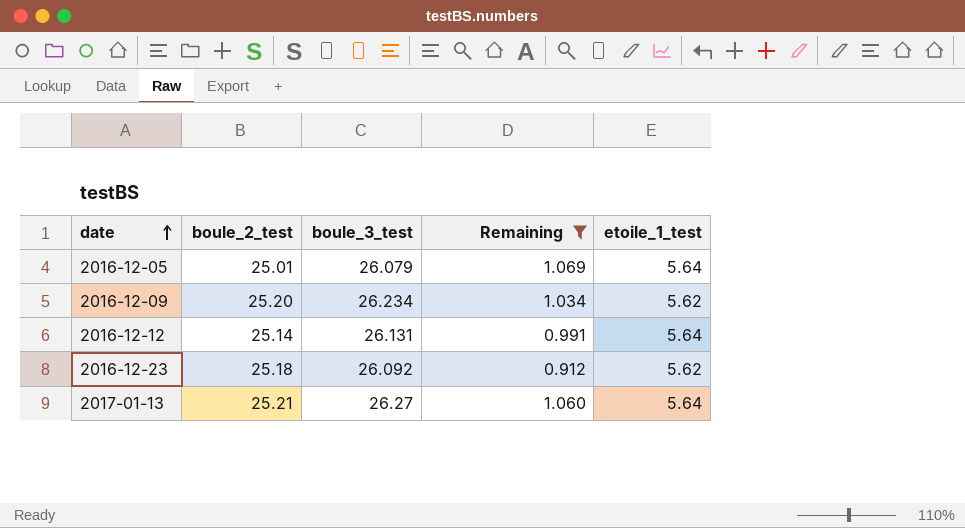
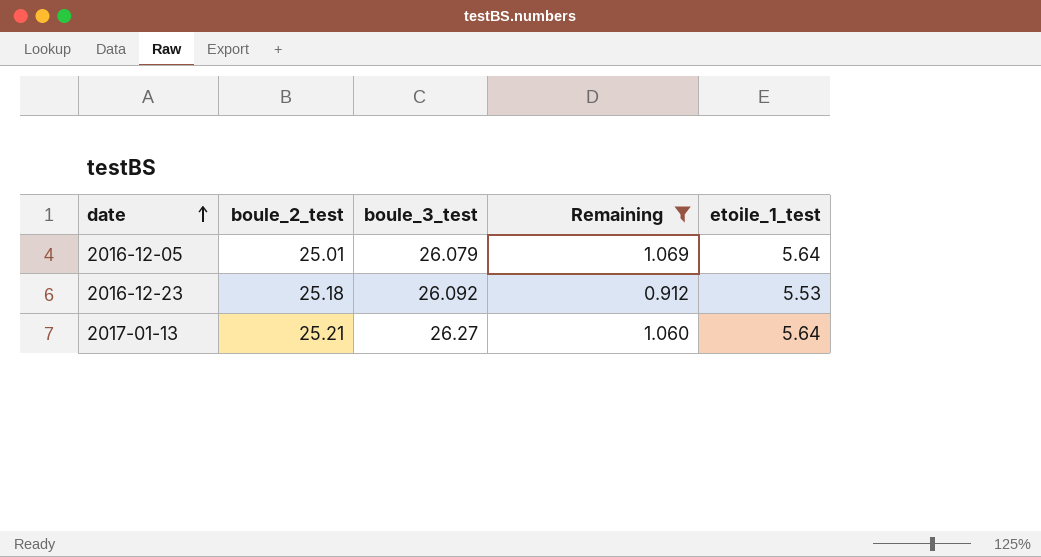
row 2016-12-09: 25.20 | 26.234 | 1.034 | 5.62 -> none
row 2016-12-12: 25.14 | 26.131 | 0.991 | 5.64 -> none
2016-12-23 | etoile_1_test: 5.62 -> 5.53

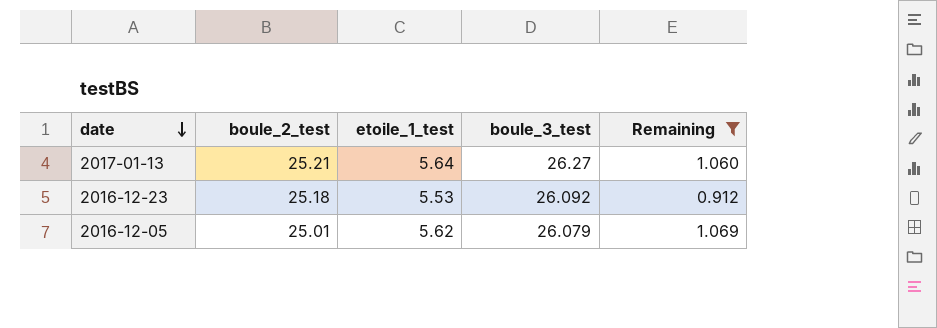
row order: date ascending -> date descending
column etoile_1_test | position: 5 -> 3
2016-12-05 | etoile_1_test: 5.64 -> 5.62

